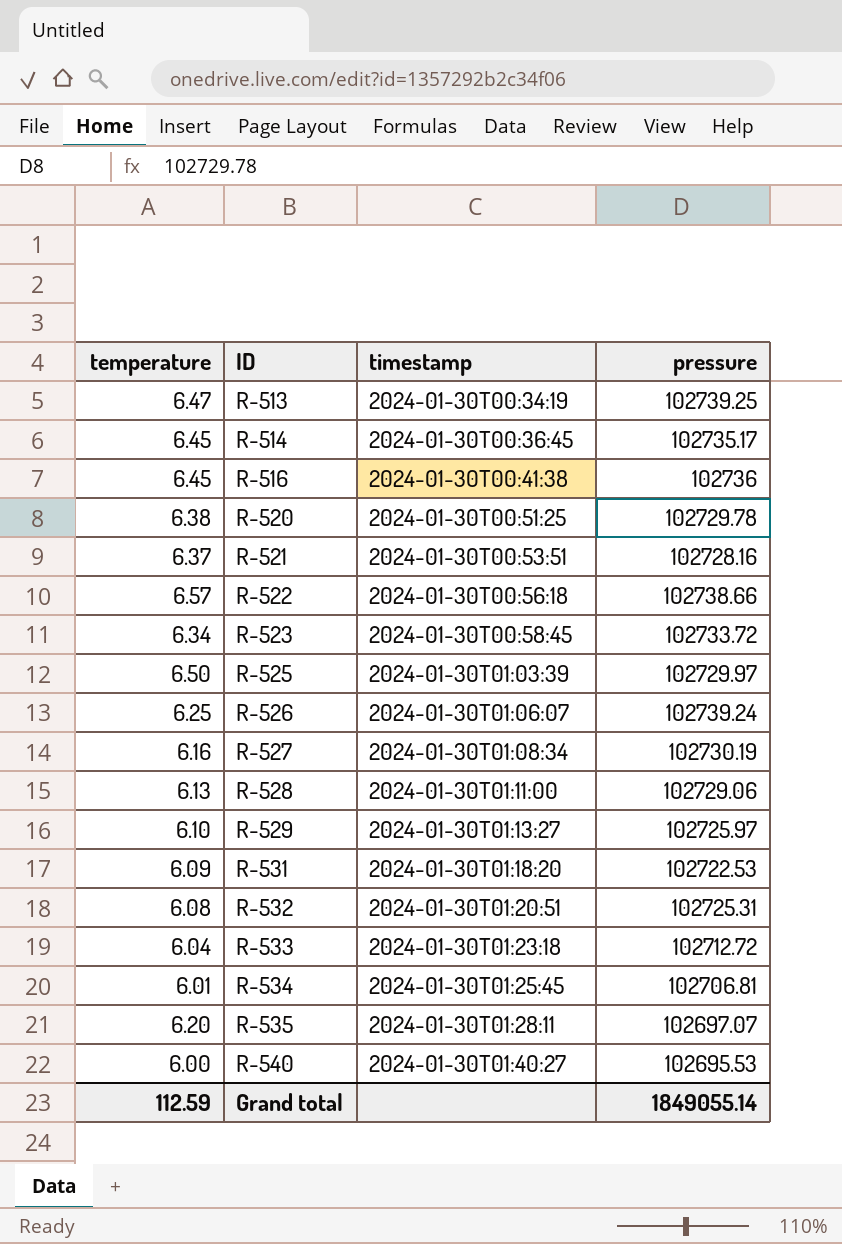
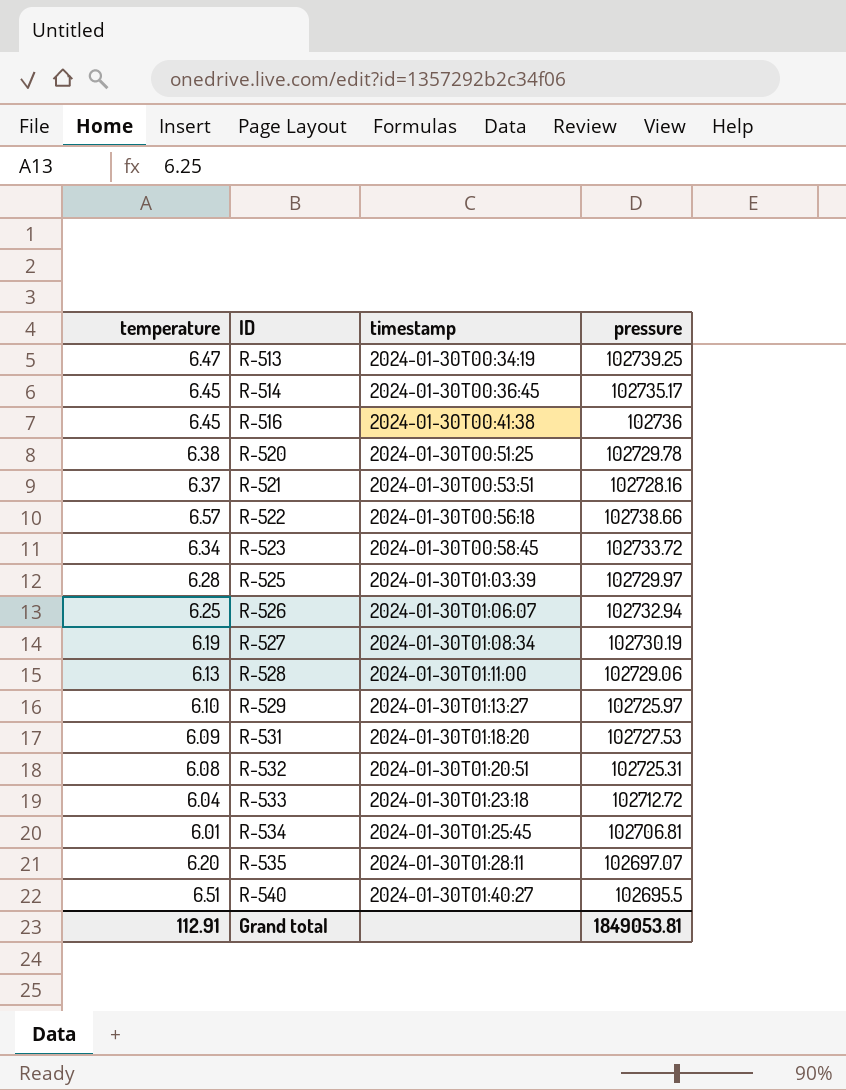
R-525 | temperature: 6.50 -> 6.28
R-526 | pressure: 102739.24 -> 102732.94
R-527 | temperature: 6.16 -> 6.19
R-531 | pressure: 102722.53 -> 102727.53
R-540 | temperature: 6.00 -> 6.51
R-540 | pressure: 102695.53 -> 102695.5
Grand total | temperature: 112.59 -> 112.91
Grand total | pressure: 1849055.14 -> 1849053.81

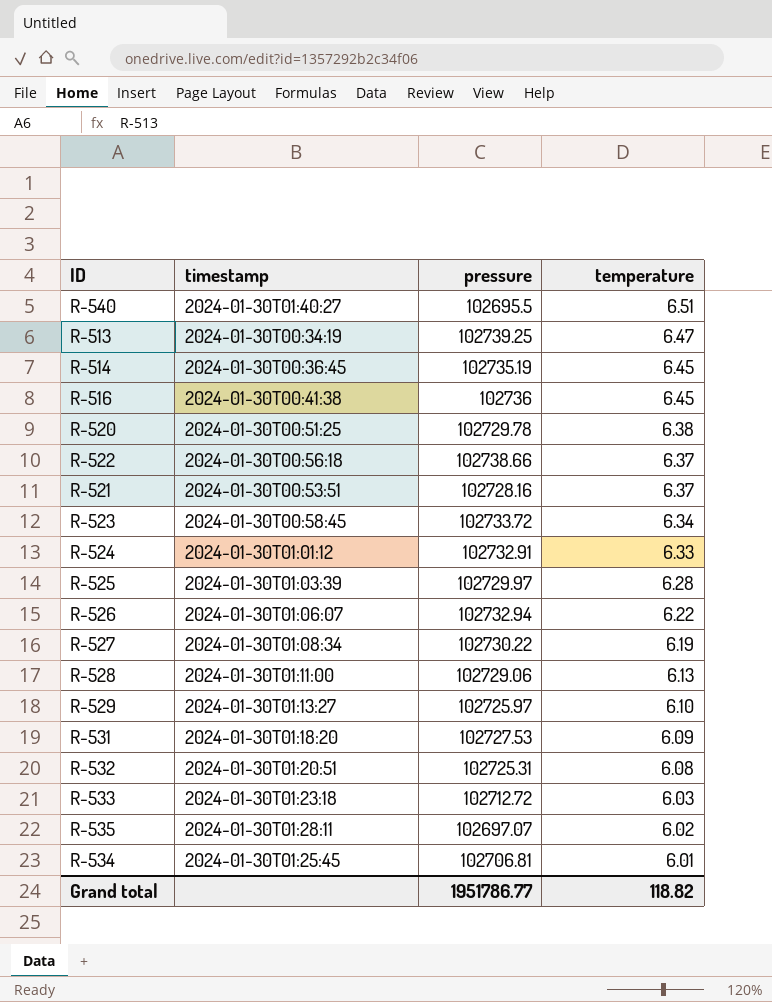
row order: ID ascending -> temperature descending
column temperature | position: 1 -> 4
R-514 | pressure: 102735.17 -> 102735.19
R-522 | temperature: 6.57 -> 6.37
row R-524: none -> 2024-01-30T01:01:12 | 102732.91 | 6.33
R-526 | temperature: 6.25 -> 6.22
R-527 | pressure: 102730.19 -> 102730.22
R-533 | temperature: 6.04 -> 6.03
R-535 | temperature: 6.20 -> 6.02
Grand total | pressure: 1849053.81 -> 1951786.77
Grand total | temperature: 112.91 -> 118.82

